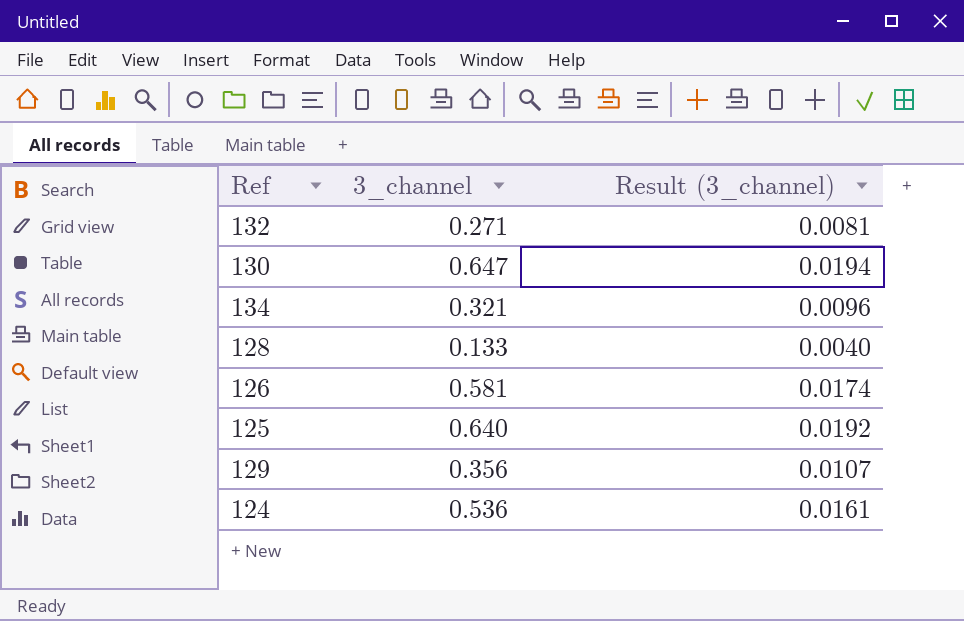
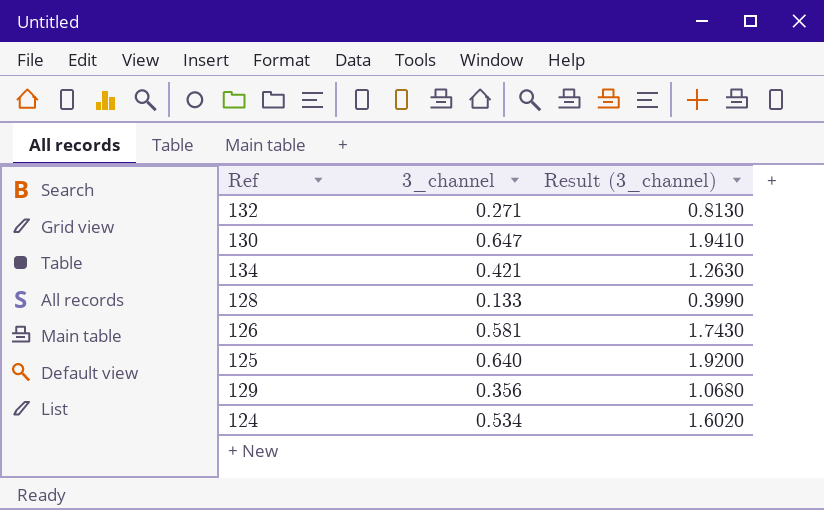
column Result (3_channel) | formula: [3_channel] * 0.03 -> [3_channel] * 3
134 | 3_channel: 0.321 -> 0.421
124 | 3_channel: 0.536 -> 0.534

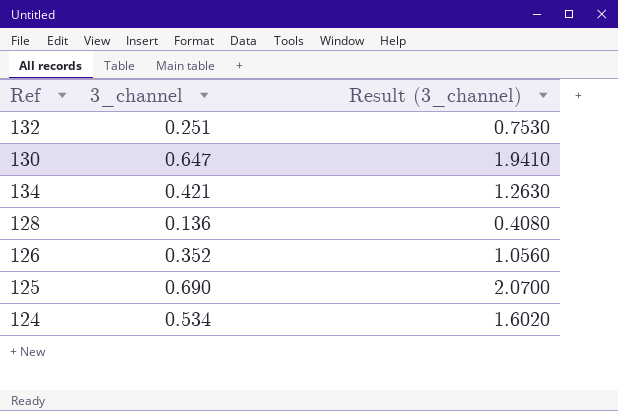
row 129: 0.356 | 1.0680 -> none
132 | 3_channel: 0.271 -> 0.251
132 | Result (3_channel): 0.8130 -> 0.7530
128 | 3_channel: 0.133 -> 0.136
128 | Result (3_channel): 0.3990 -> 0.4080
126 | 3_channel: 0.581 -> 0.352
126 | Result (3_channel): 1.7430 -> 1.0560
125 | 3_channel: 0.640 -> 0.690
125 | Result (3_channel): 1.9200 -> 2.0700

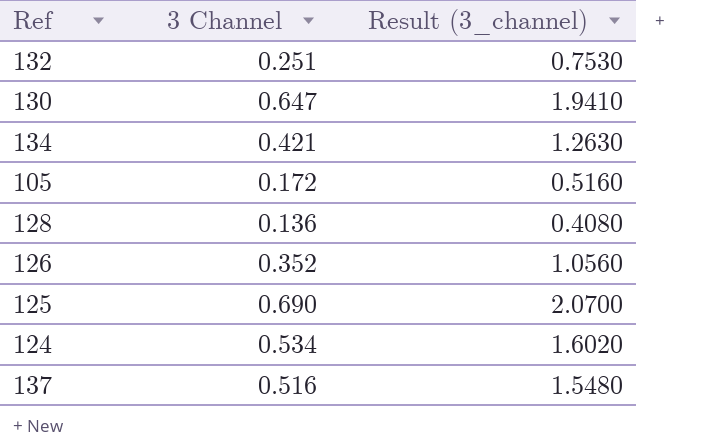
column name: 3_channel -> 3 Channel
row 105: none -> 0.172 | 0.5160
row 137: none -> 0.516 | 1.5480

